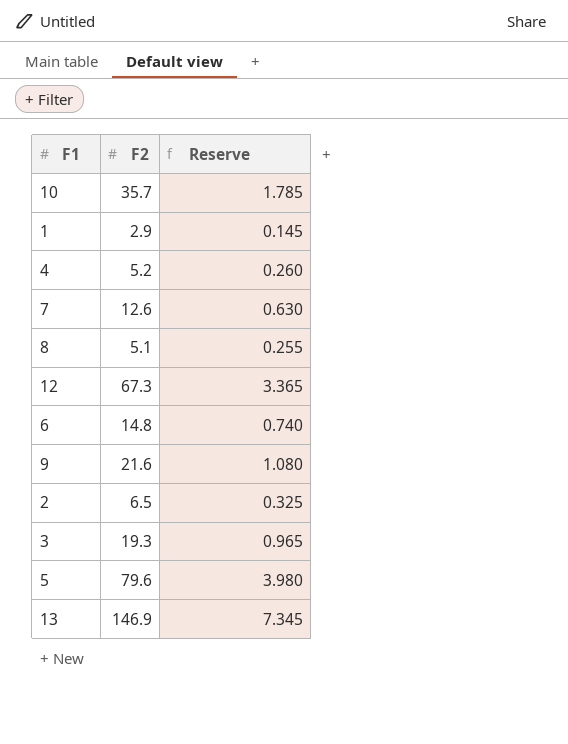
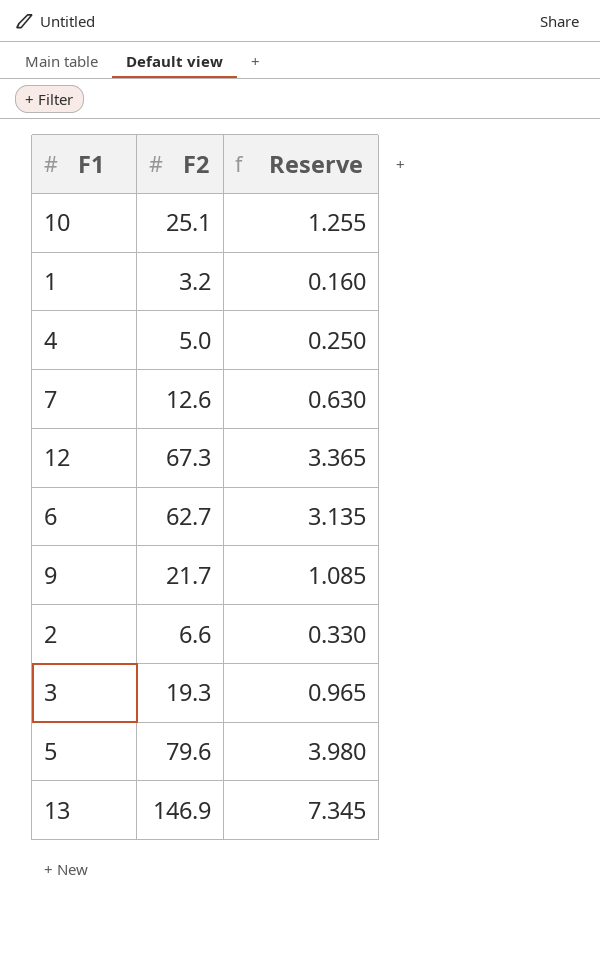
row 8: 5.1 | 0.255 -> none
10 | F2: 35.7 -> 25.1
10 | Reserve: 1.785 -> 1.255
1 | F2: 2.9 -> 3.2
1 | Reserve: 0.145 -> 0.160
4 | F2: 5.2 -> 5.0
4 | Reserve: 0.260 -> 0.250
6 | F2: 14.8 -> 62.7
6 | Reserve: 0.740 -> 3.135
9 | F2: 21.6 -> 21.7
9 | Reserve: 1.080 -> 1.085
2 | F2: 6.5 -> 6.6
2 | Reserve: 0.325 -> 0.330

